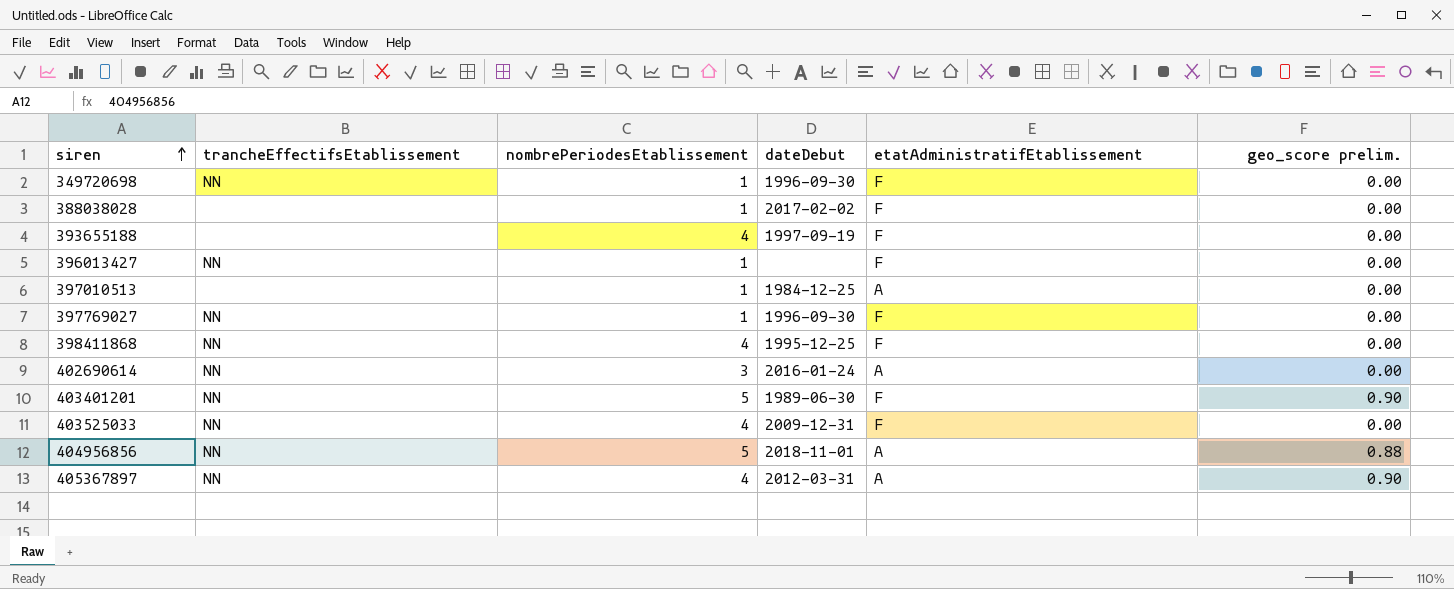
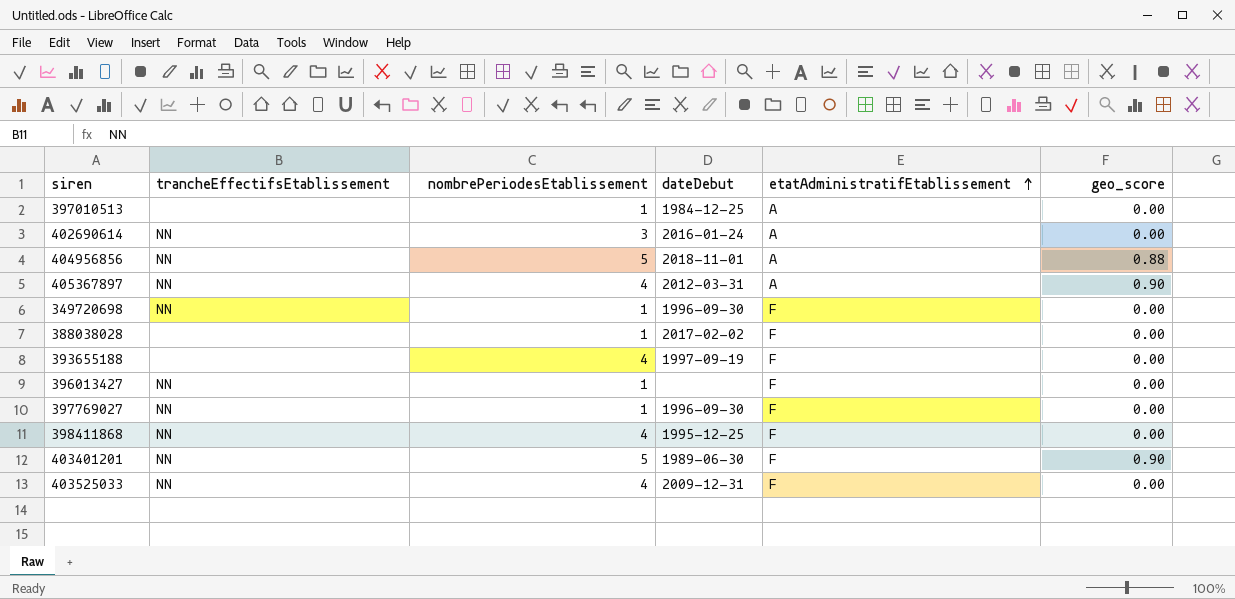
row order: siren ascending -> etatAdministratifEtablissement ascending
column name: geo_score prelim. -> geo_score

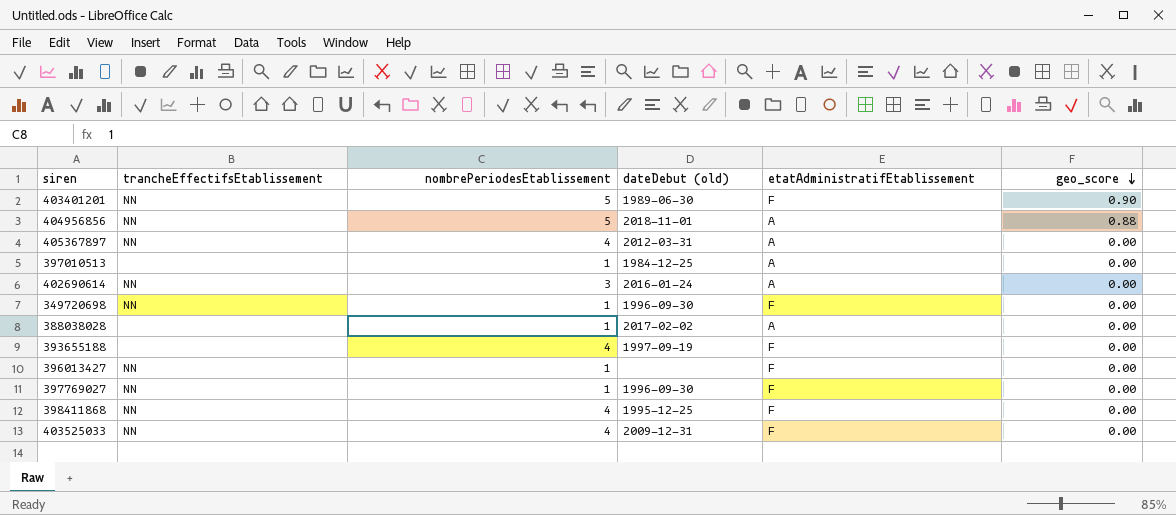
row order: etatAdministratifEtablissement ascending -> geo_score descending
column name: dateDebut -> dateDebut (old)
405367897 | geo_score: 0.90 -> 0.00
388038028 | etatAdministratifEtablissement: F -> A

